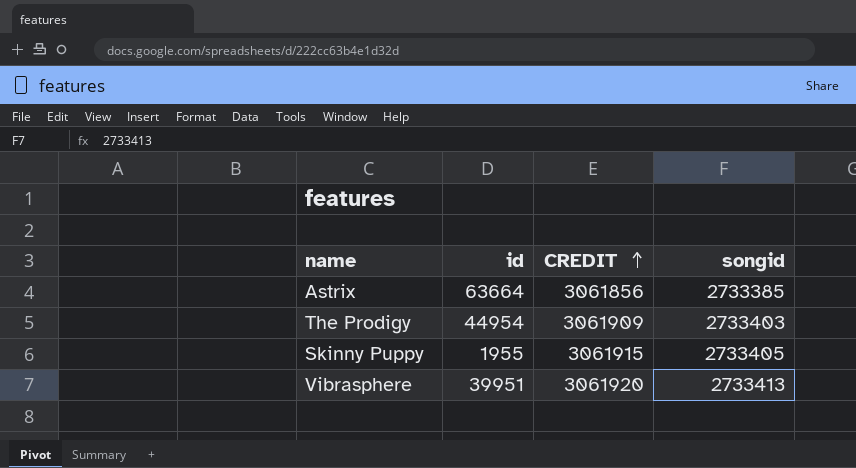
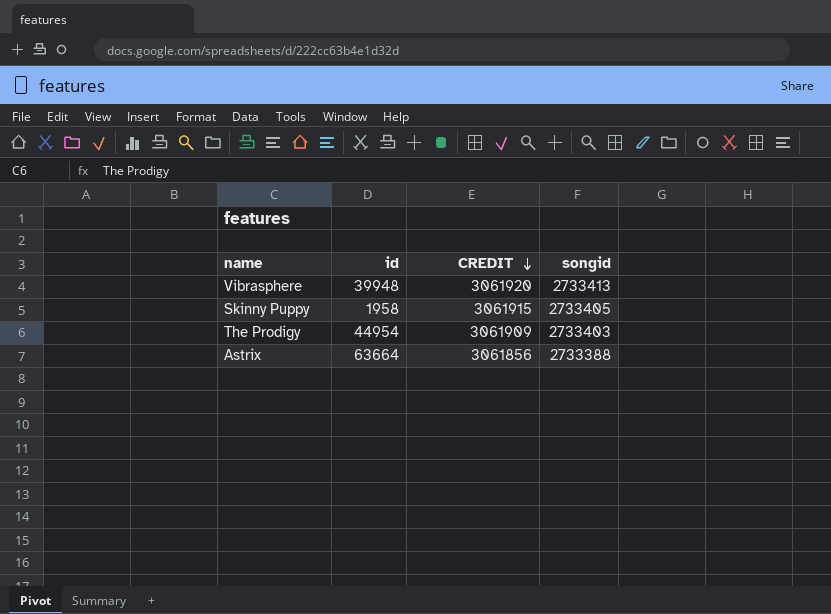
row order: CREDIT ascending -> CREDIT descending
Vibrasphere | id: 39951 -> 39948
Skinny Puppy | id: 1955 -> 1958
Astrix | songid: 2733385 -> 2733388

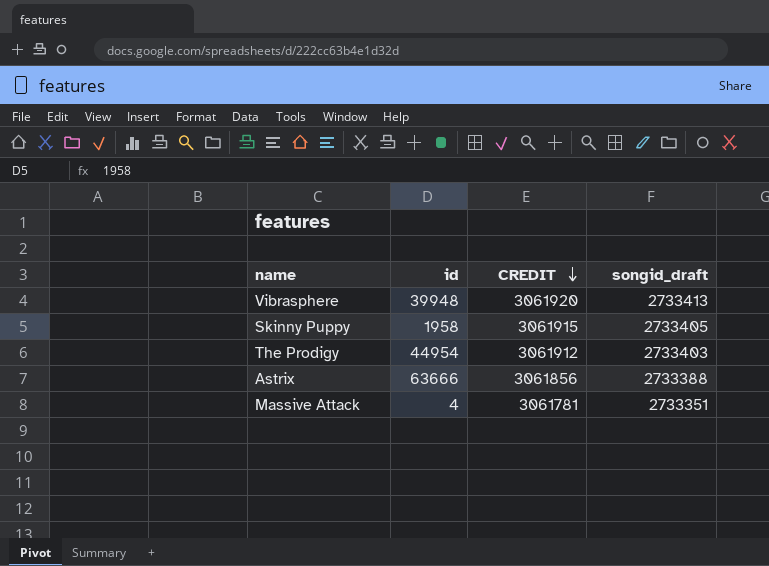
column name: songid -> songid_draft
The Prodigy | CREDIT: 3061909 -> 3061912
Astrix | id: 63664 -> 63666
row Massive Attack: none -> 4 | 3061781 | 2733351

